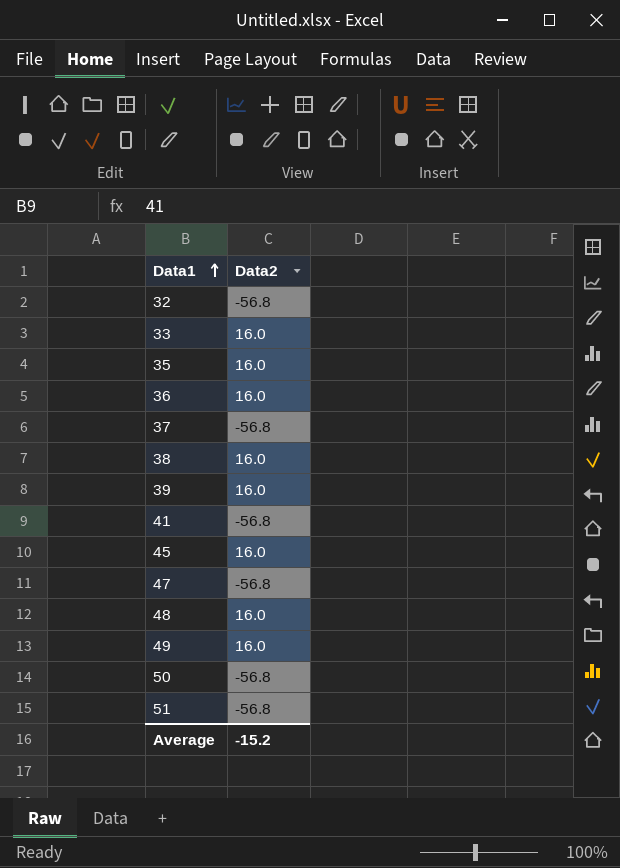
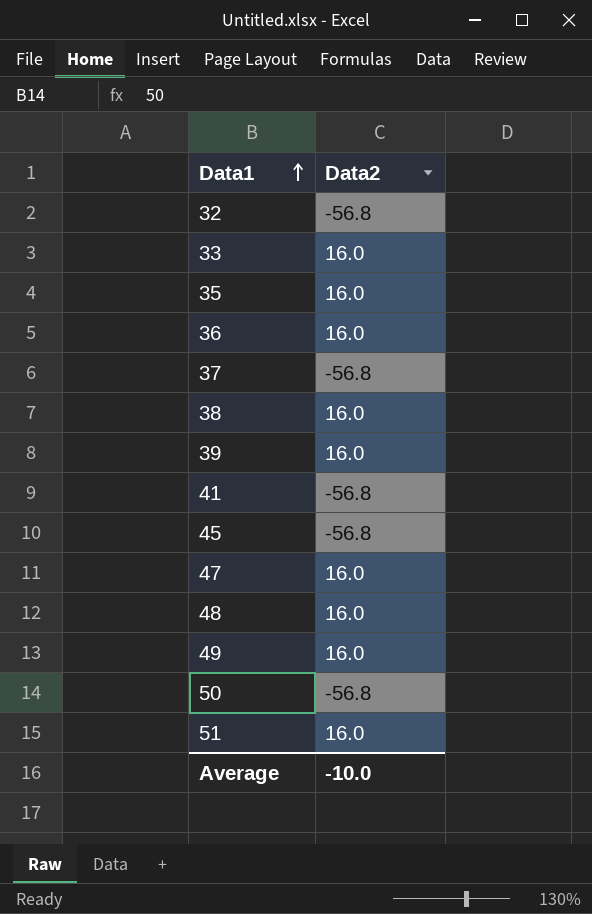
45 | Data2: 16.0 -> -56.8
47 | Data2: -56.8 -> 16.0
51 | Data2: -56.8 -> 16.0
Average | Data2: -15.2 -> -10.0

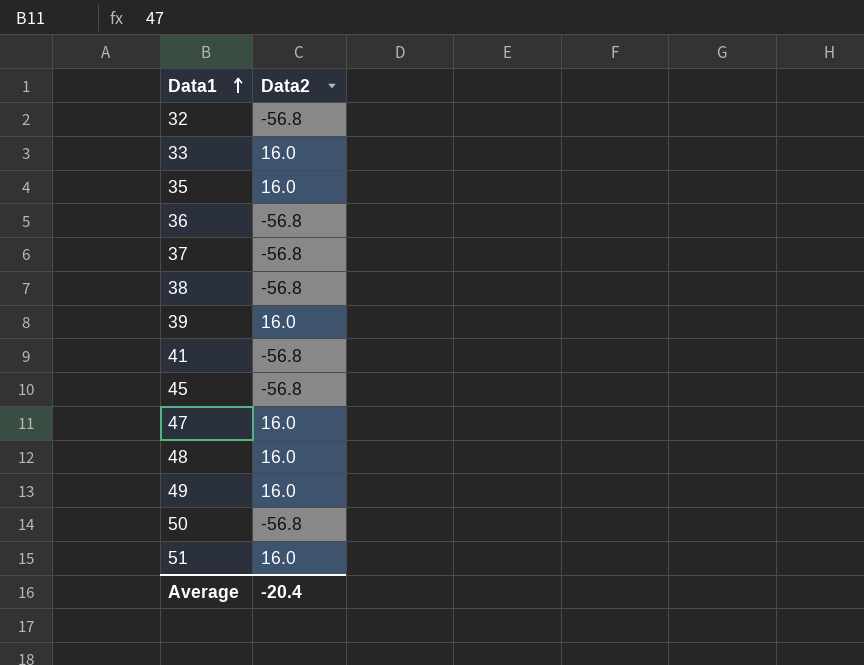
36 | Data2: 16.0 -> -56.8
38 | Data2: 16.0 -> -56.8
Average | Data2: -10.0 -> -20.4

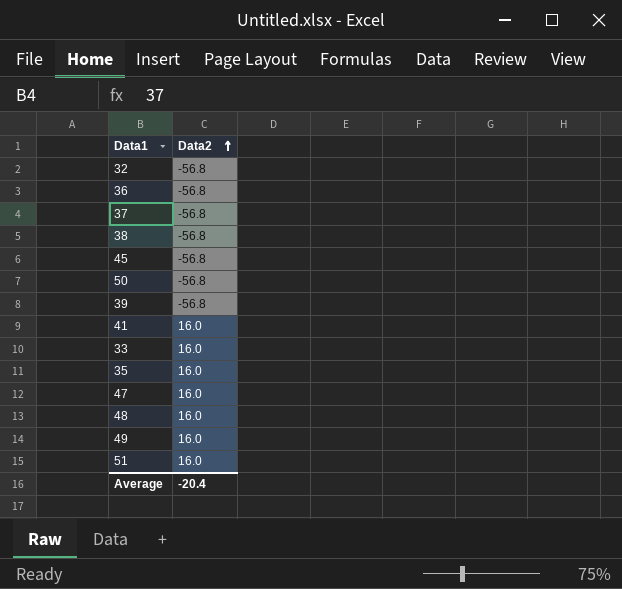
row order: Data1 ascending -> Data2 ascending
39 | Data2: 16.0 -> -56.8
41 | Data2: -56.8 -> 16.0

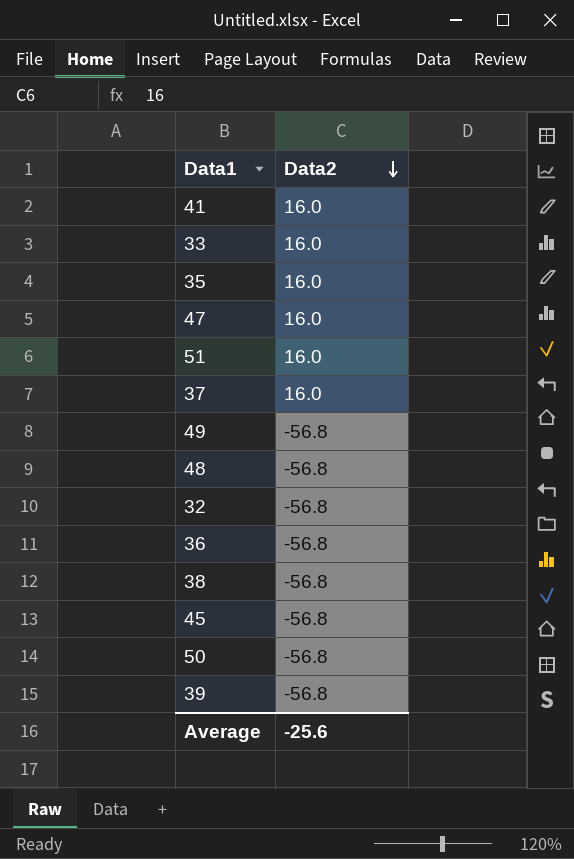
row order: Data2 ascending -> Data2 descending
37 | Data2: -56.8 -> 16.0
49 | Data2: 16.0 -> -56.8
48 | Data2: 16.0 -> -56.8
Average | Data2: -20.4 -> -25.6

